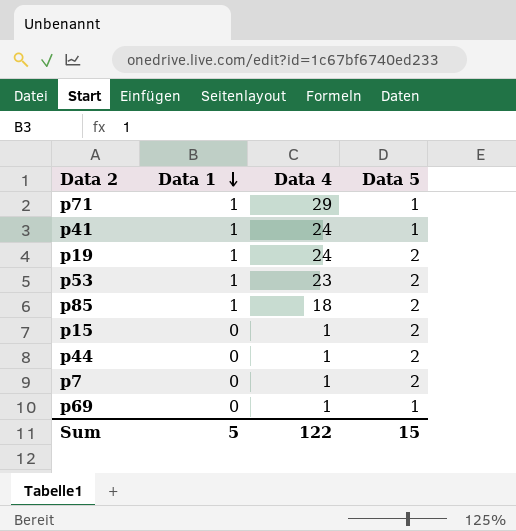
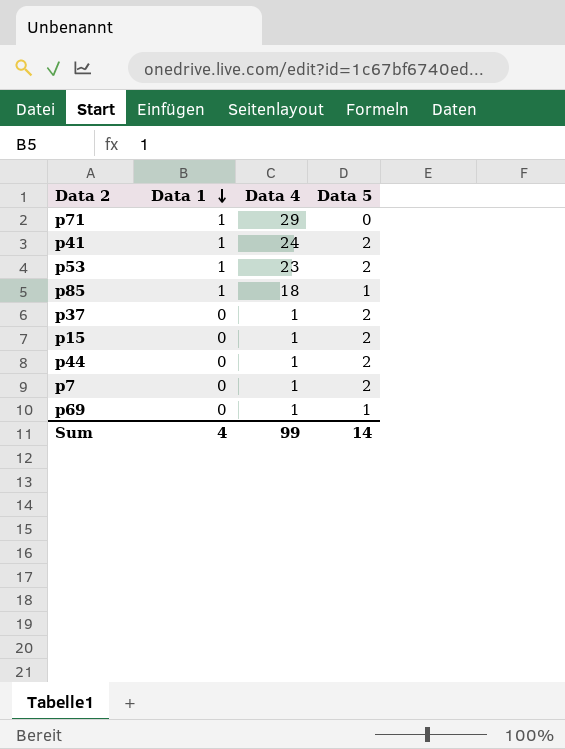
row p19: 1 | 24 | 2 -> none
p71 | Data 5: 1 -> 0
p41 | Data 5: 1 -> 2
p85 | Data 5: 2 -> 1
row p37: none -> 0 | 1 | 2
Sum | Data 1: 5 -> 4
Sum | Data 4: 122 -> 99
Sum | Data 5: 15 -> 14

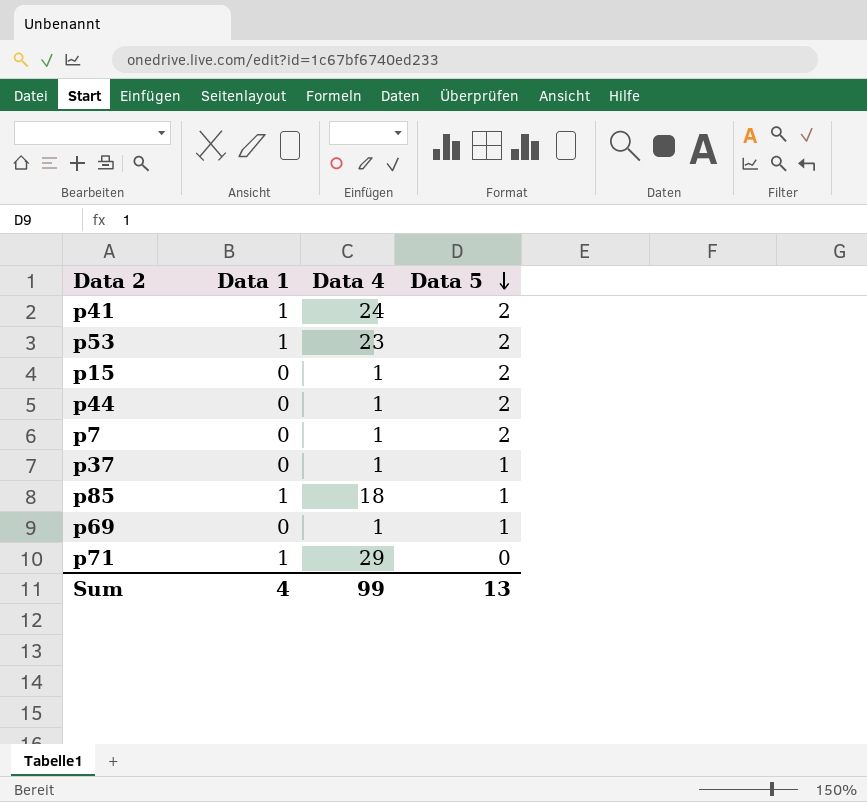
row order: Data 1 descending -> Data 5 descending
p37 | Data 5: 2 -> 1
Sum | Data 5: 14 -> 13

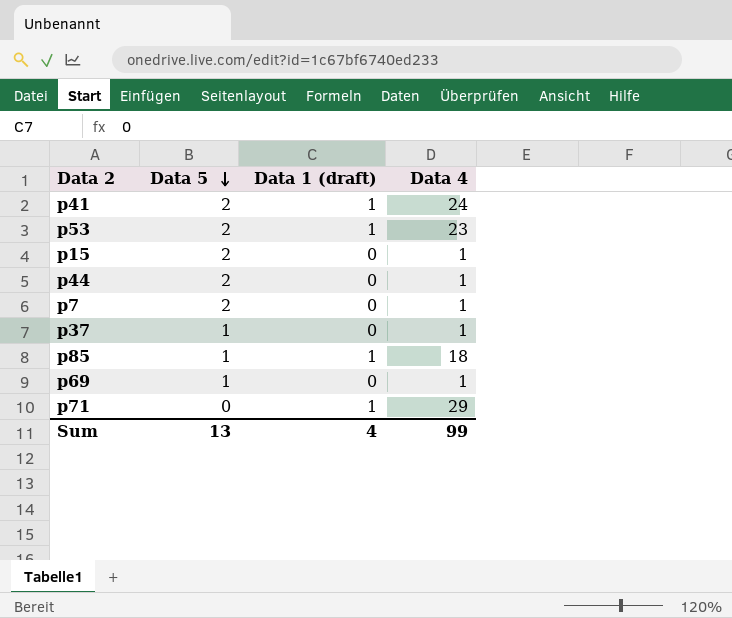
column Data 5 | position: 4 -> 2
column name: Data 1 -> Data 1 (draft)

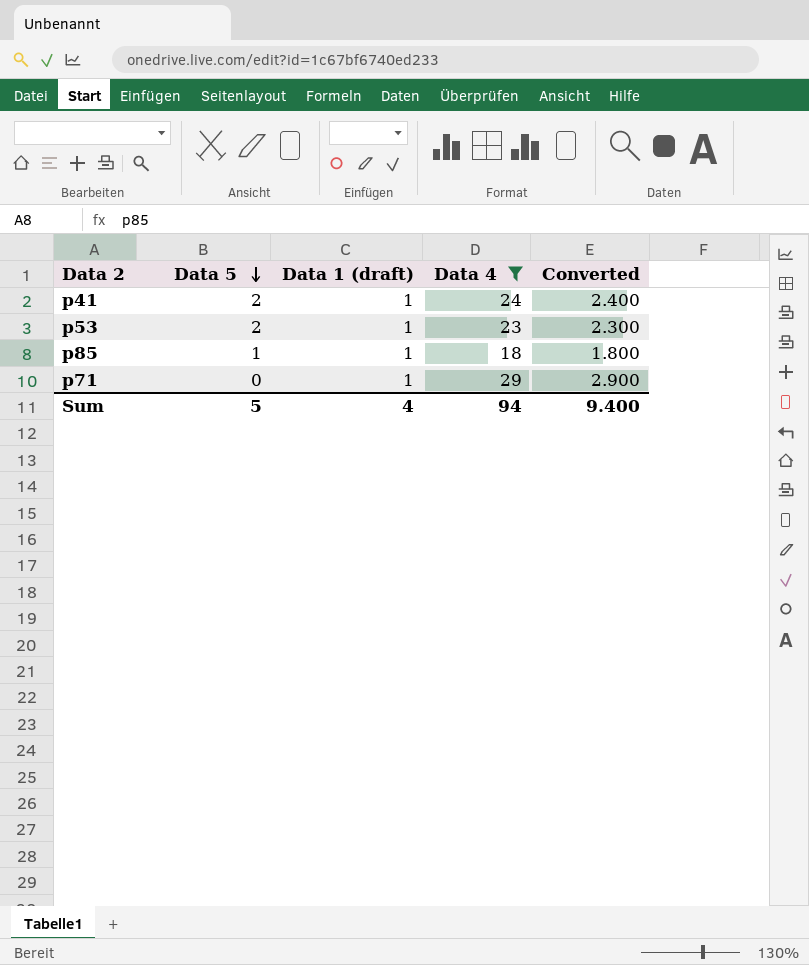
filter: none -> Data 4 != 1
column Converted | formula: none -> [Data 4] * 0.1
Sum | Data 5: 13 -> 5
Sum | Data 4: 99 -> 94

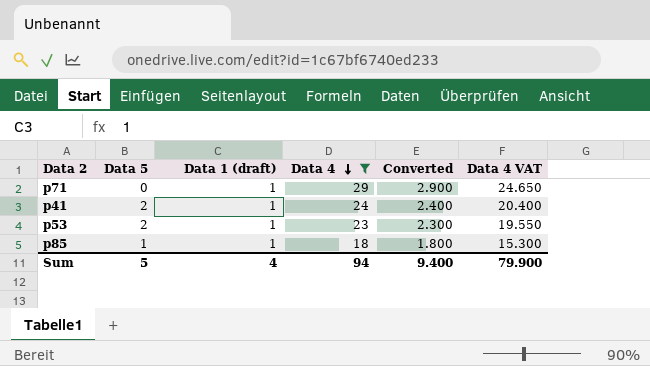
row order: Data 5 descending -> Data 4 descending
column Data 4 VAT | formula: none -> [Data 4] * 0.85

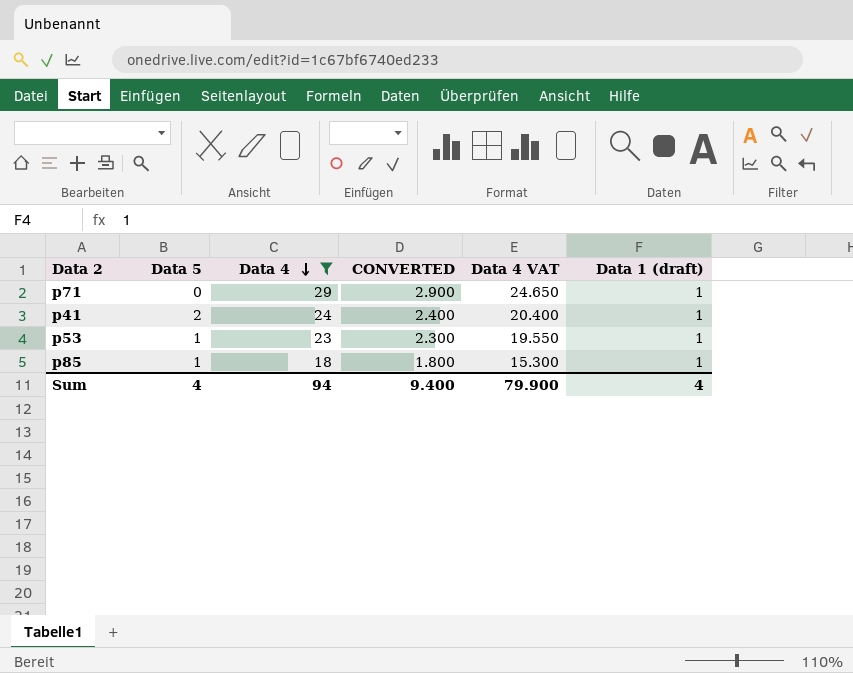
column name: Converted -> CONVERTED
column Data 1 (draft) | position: 3 -> 6
p53 | Data 5: 2 -> 1
Sum | Data 5: 5 -> 4

